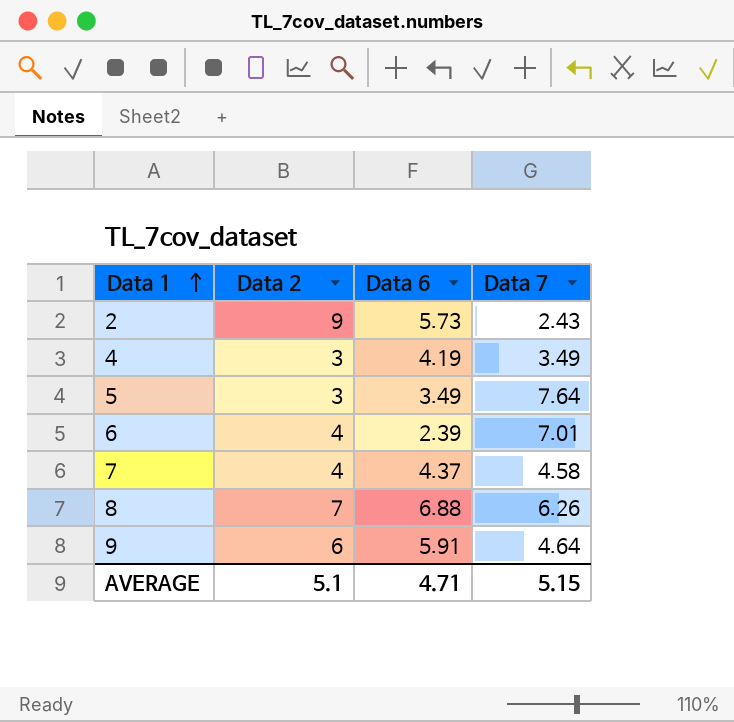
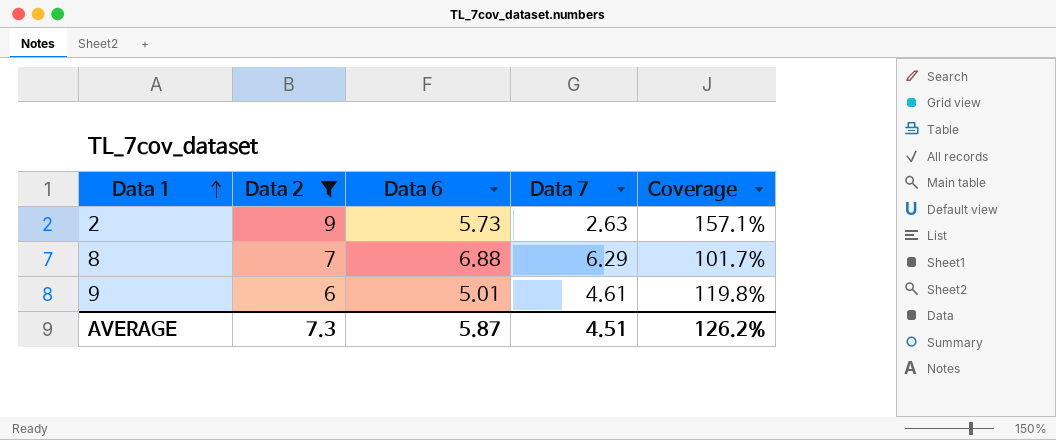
filter: none -> Data 2 >= 6
column Coverage | formula: none -> [Data 2] / [Data 6]
2 | Data 7: 2.43 -> 2.63
8 | Data 7: 6.26 -> 6.29
9 | Data 6: 5.91 -> 5.01
9 | Data 7: 4.64 -> 4.61
AVERAGE | Data 2: 5.1 -> 7.3
AVERAGE | Data 6: 4.71 -> 5.87
AVERAGE | Data 7: 5.15 -> 4.51

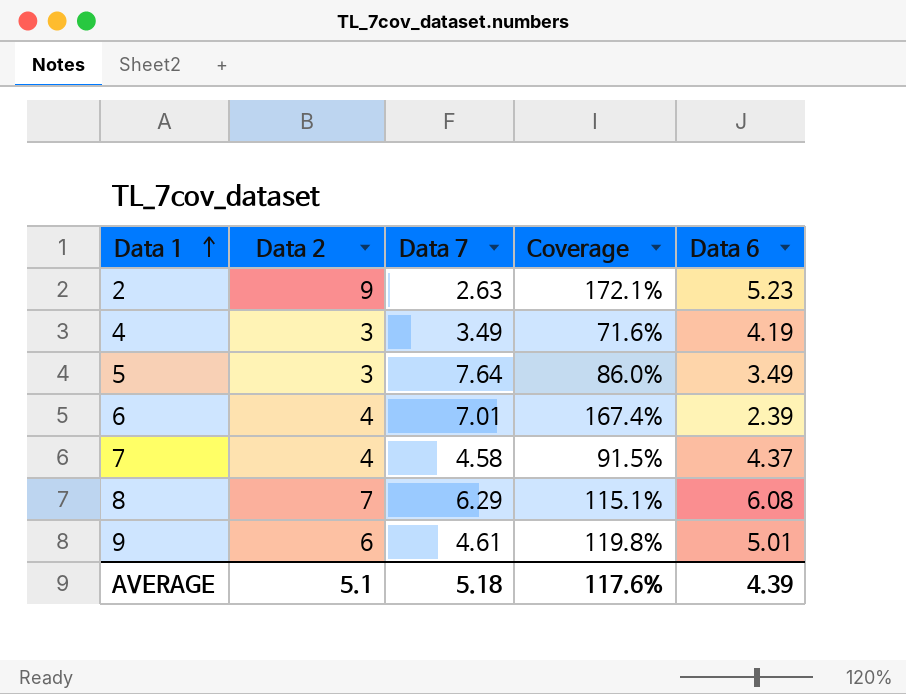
filter: Data 2 >= 6 -> none
column Data 6 | position: 3 -> 5
2 | Coverage: 157.1% -> 172.1%
2 | Data 6: 5.73 -> 5.23
8 | Coverage: 101.7% -> 115.1%
8 | Data 6: 6.88 -> 6.08
AVERAGE | Data 2: 7.3 -> 5.1
AVERAGE | Data 7: 4.51 -> 5.18
AVERAGE | Coverage: 126.2% -> 117.6%
AVERAGE | Data 6: 5.87 -> 4.39

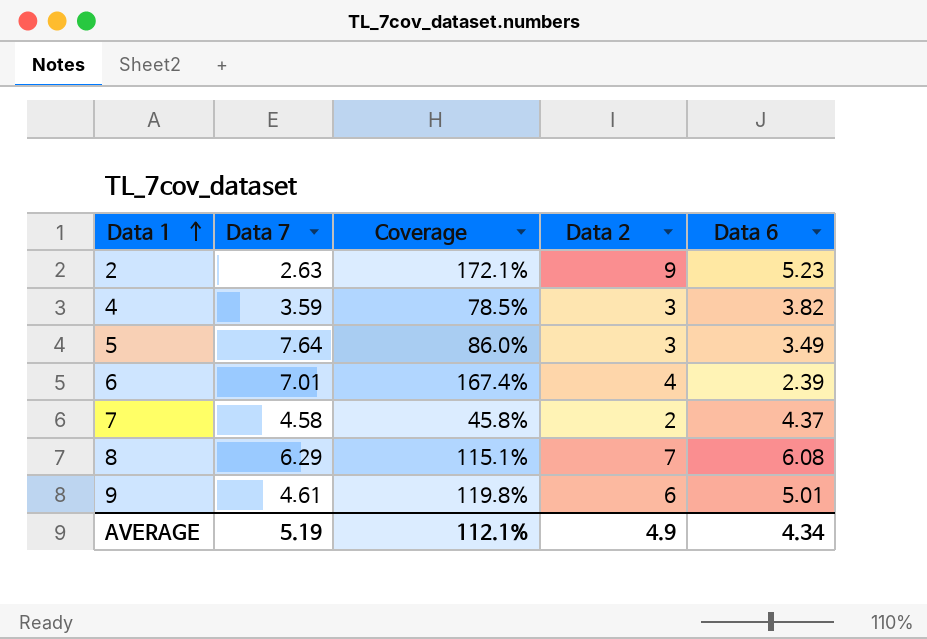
column Data 2 | position: 2 -> 4
4 | Data 7: 3.49 -> 3.59
4 | Coverage: 71.6% -> 78.5%
4 | Data 6: 4.19 -> 3.82
7 | Coverage: 91.5% -> 45.8%
7 | Data 2: 4 -> 2
AVERAGE | Data 7: 5.18 -> 5.19
AVERAGE | Coverage: 117.6% -> 112.1%
AVERAGE | Data 2: 5.1 -> 4.9
AVERAGE | Data 6: 4.39 -> 4.34

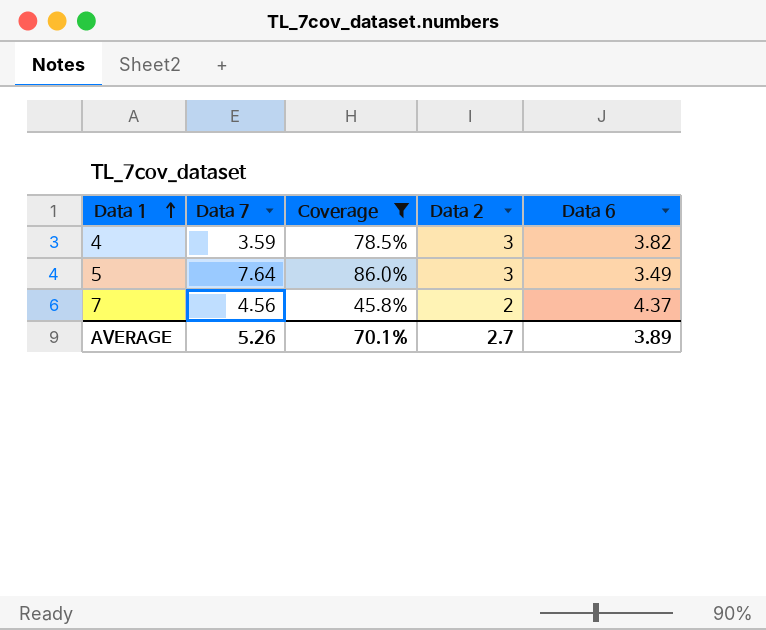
filter: none -> Coverage <= 86.0%
7 | Data 7: 4.58 -> 4.56
AVERAGE | Data 7: 5.19 -> 5.26
AVERAGE | Coverage: 112.1% -> 70.1%
AVERAGE | Data 2: 4.9 -> 2.7
AVERAGE | Data 6: 4.34 -> 3.89

